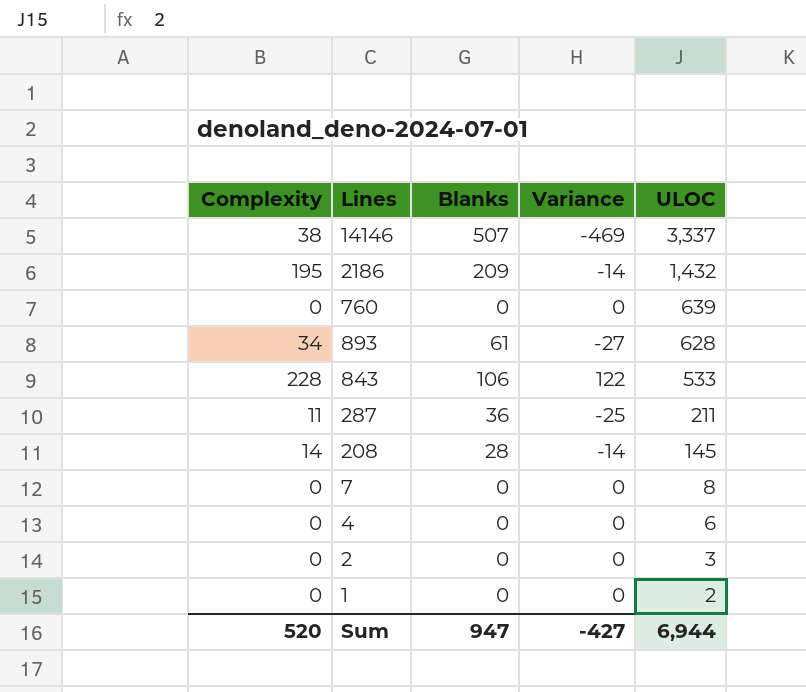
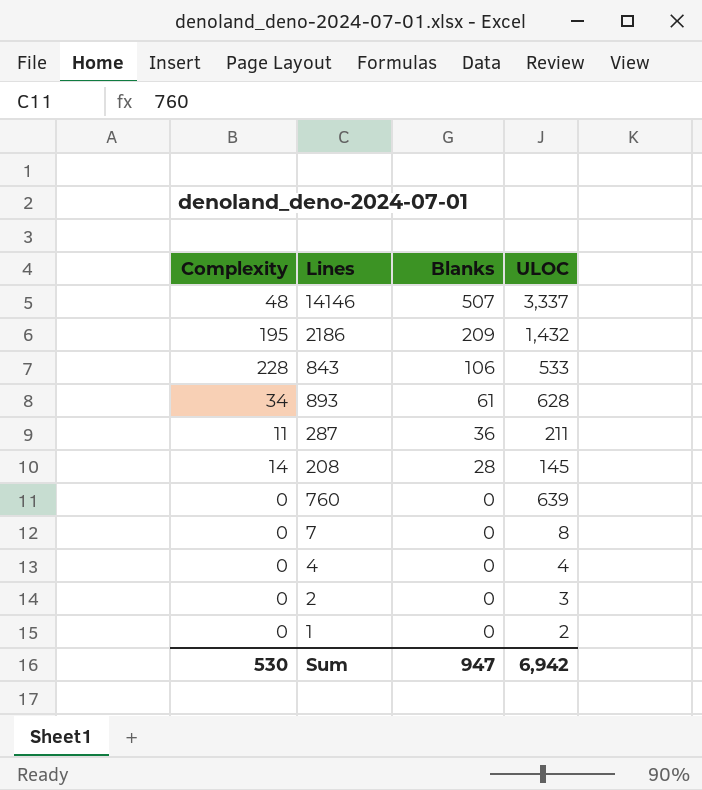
row order: ULOC descending -> Blanks descending
column Variance | formula: [Complexity] - [Blanks] -> none
14146 | Complexity: 38 -> 48
4 | ULOC: 6 -> 4
Sum | Complexity: 520 -> 530
Sum | ULOC: 6,944 -> 6,942

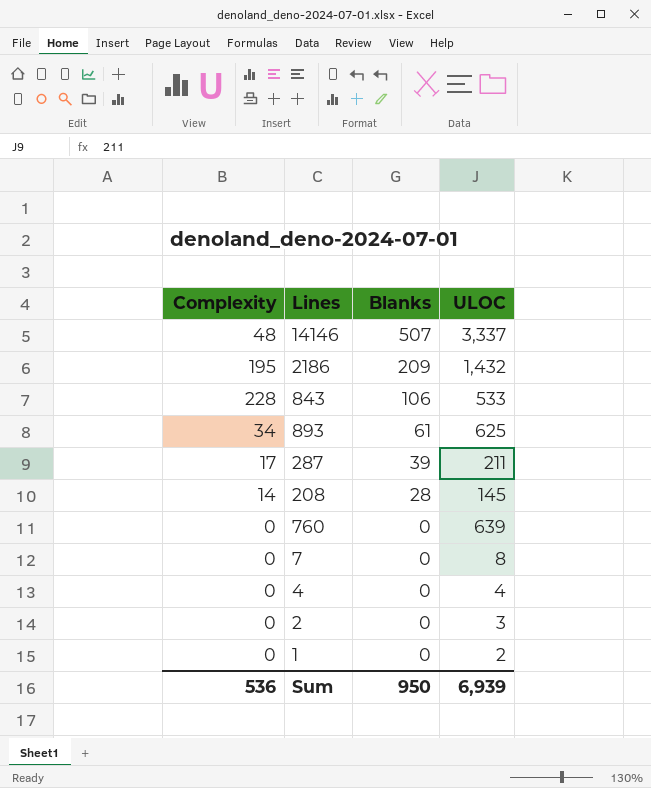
893 | ULOC: 628 -> 625
287 | Complexity: 11 -> 17
287 | Blanks: 36 -> 39
Sum | Complexity: 530 -> 536
Sum | Blanks: 947 -> 950
Sum | ULOC: 6,942 -> 6,939

